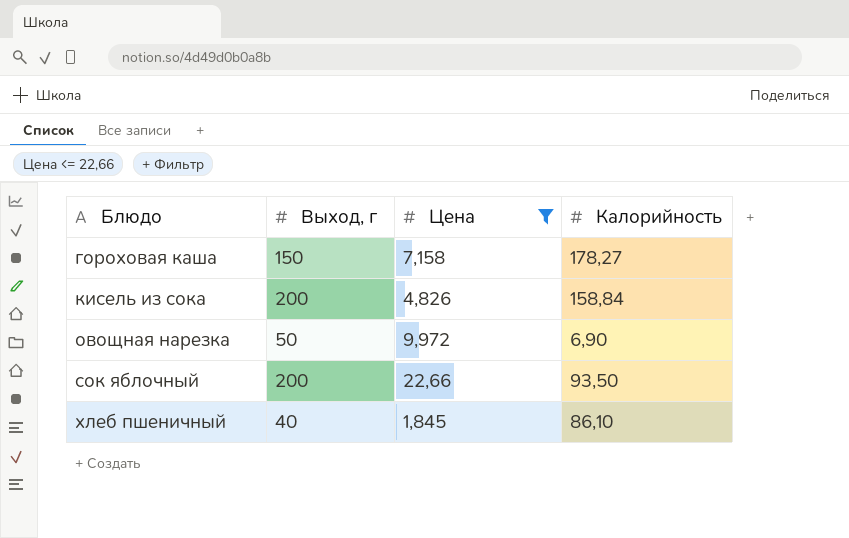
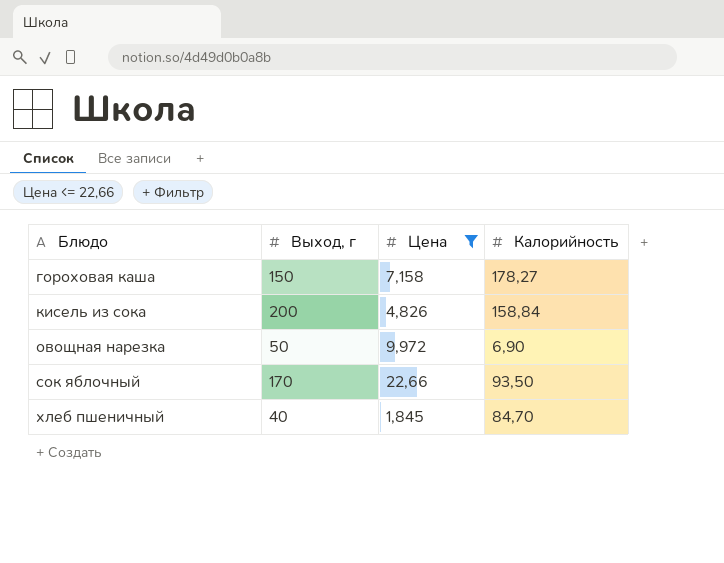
сок яблочный | Выход, г: 200 -> 170
хлеб пшеничный | Калорийность: 86,10 -> 84,70

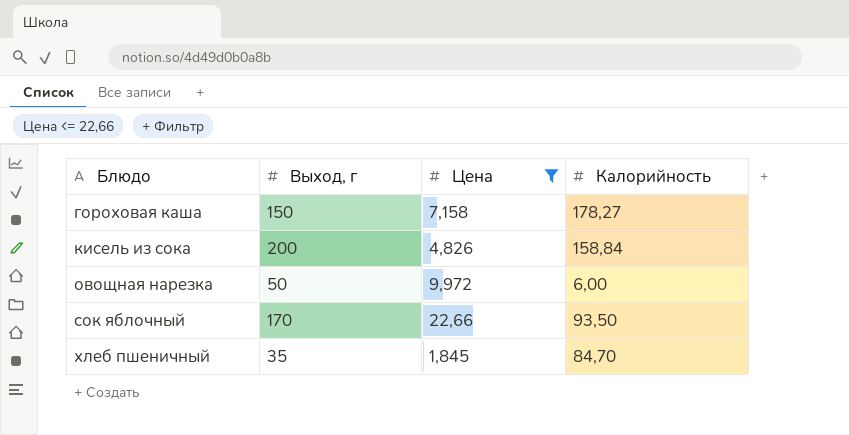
овощная нарезка | Калорийность: 6,90 -> 6,00
хлеб пшеничный | Выход, г: 40 -> 35

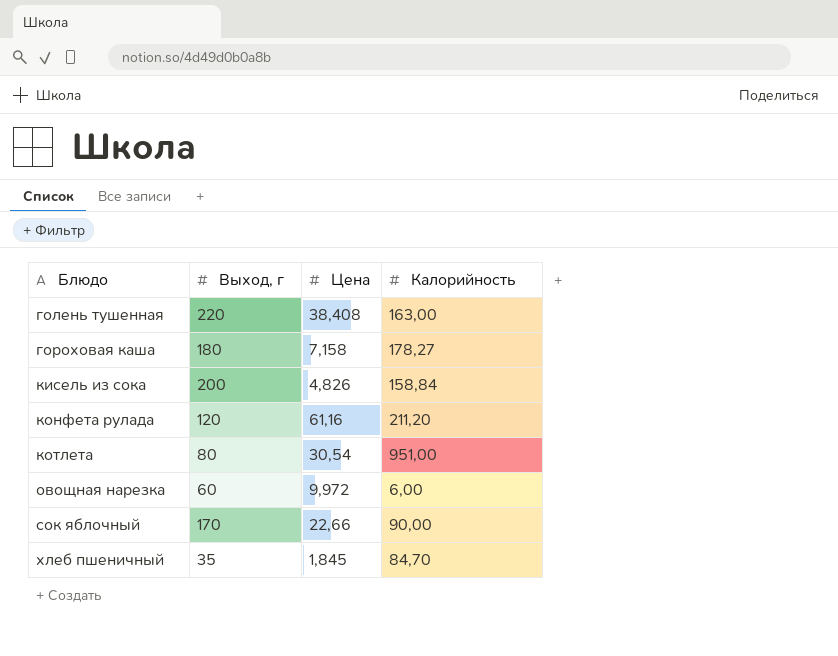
filter: Цена <= 22,66 -> none
гороховая каша | Выход, г: 150 -> 180
овощная нарезка | Выход, г: 50 -> 60
сок яблочный | Калорийность: 93,50 -> 90,00

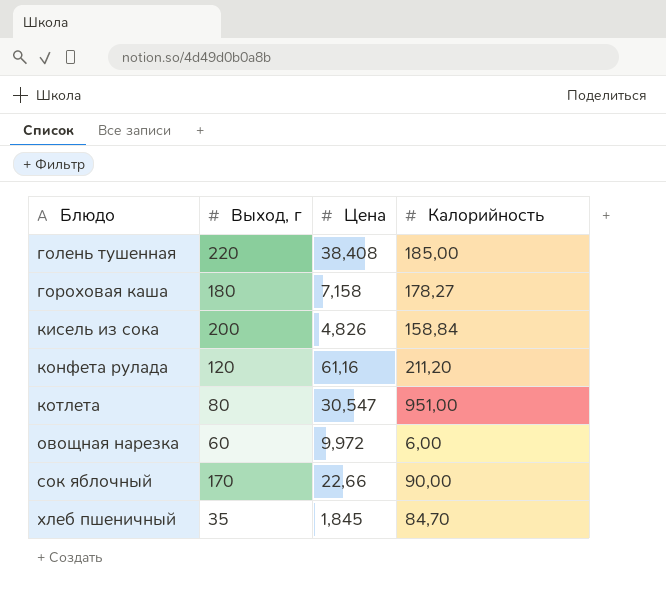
голень тушенная | Калорийность: 163,00 -> 185,00
котлета | Цена: 30,54 -> 30,547

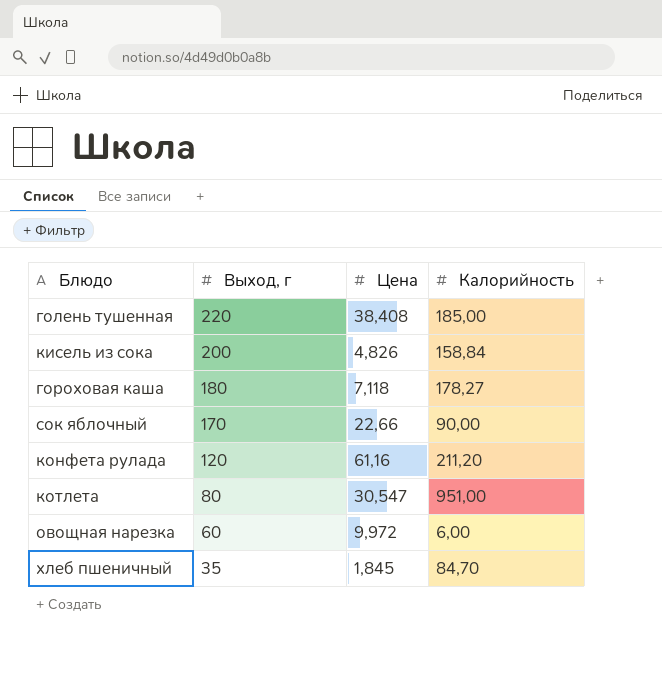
row order: Блюдо ascending -> Выход, г descending
гороховая каша | Цена: 7,158 -> 7,118

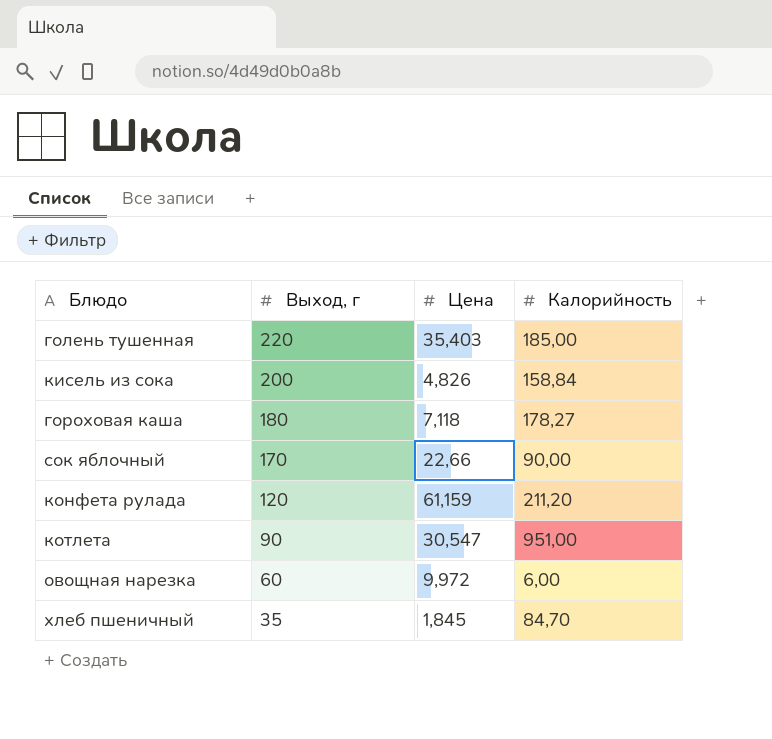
голень тушенная | Цена: 38,408 -> 35,403
конфета рулада | Цена: 61,16 -> 61,159
котлета | Выход, г: 80 -> 90

